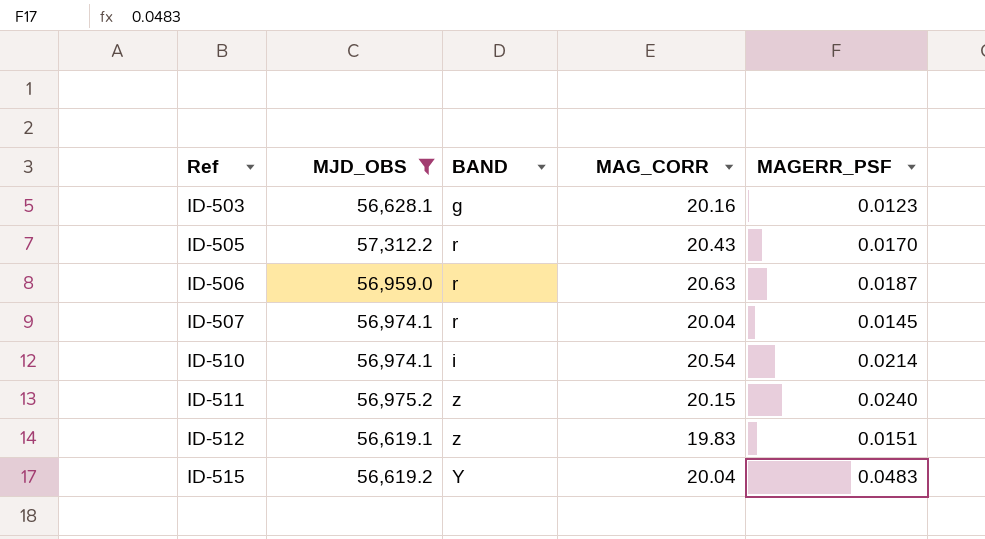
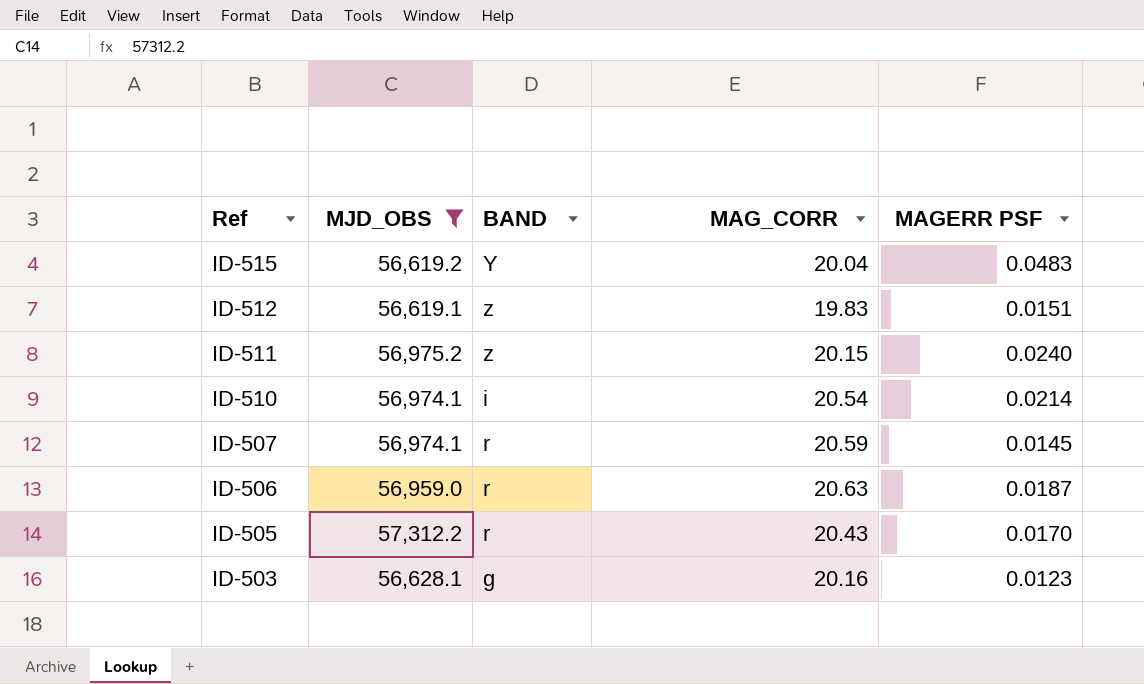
row order: Ref ascending -> Ref descending
column name: MAGERR_PSF -> MAGERR PSF
ID-507 | MAG_CORR: 20.04 -> 20.59

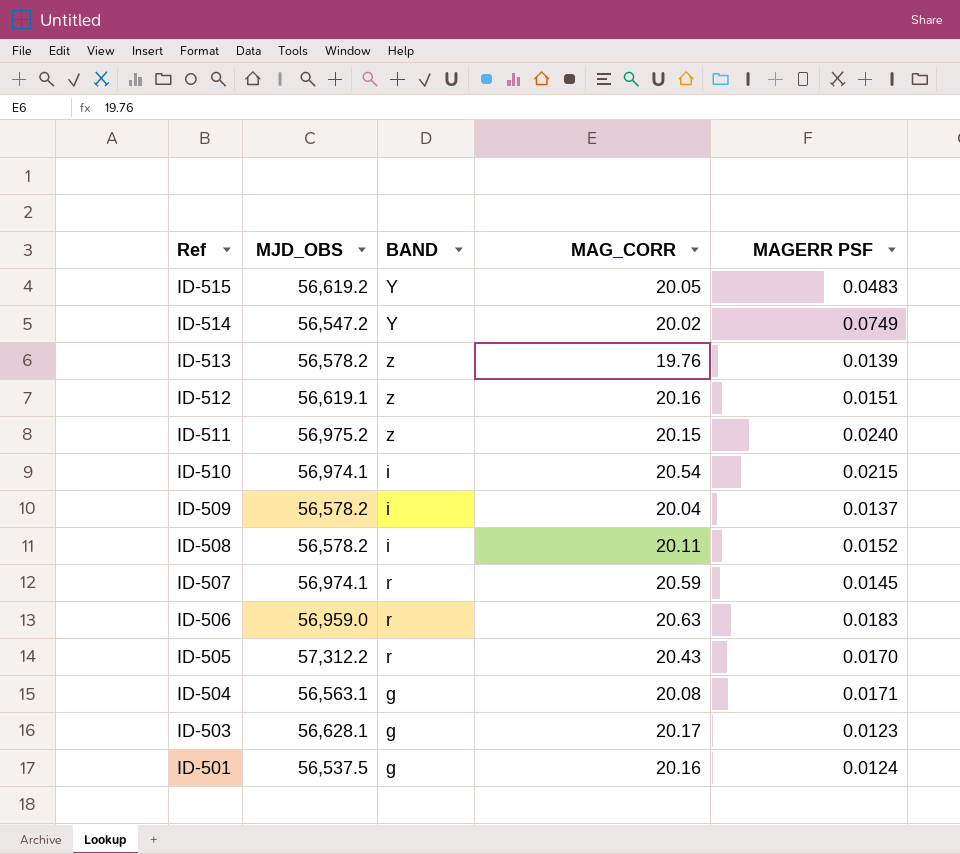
filter: MJD_OBS >= 56,619.1 -> none
ID-515 | MAG_CORR: 20.04 -> 20.05
ID-512 | MAG_CORR: 19.83 -> 20.16
ID-510 | MAGERR PSF: 0.0214 -> 0.0215
ID-506 | MAGERR PSF: 0.0187 -> 0.0183
ID-503 | MAG_CORR: 20.16 -> 20.17

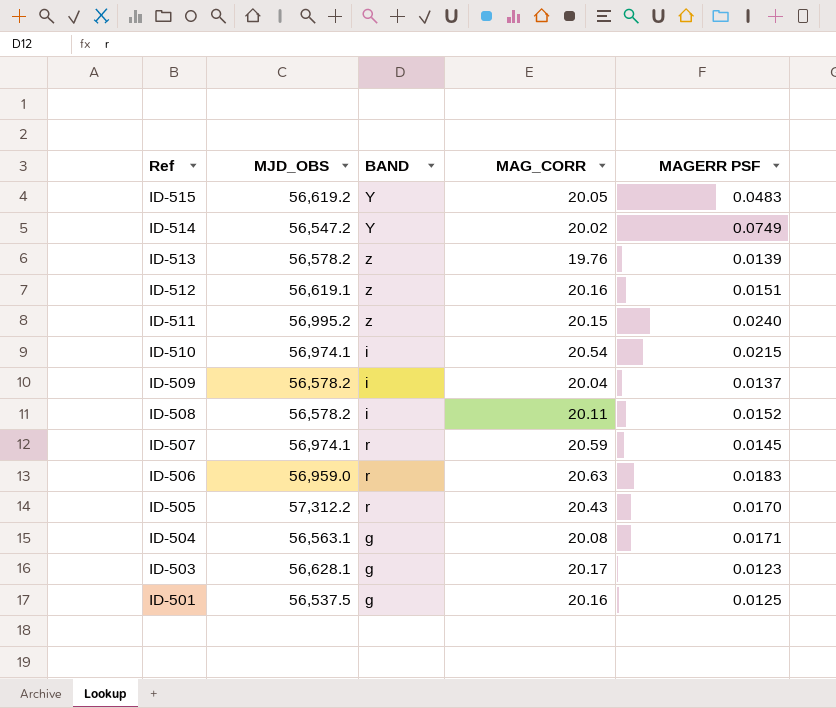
ID-511 | MJD_OBS: 56,975.2 -> 56,995.2
ID-501 | MAGERR PSF: 0.0124 -> 0.0125

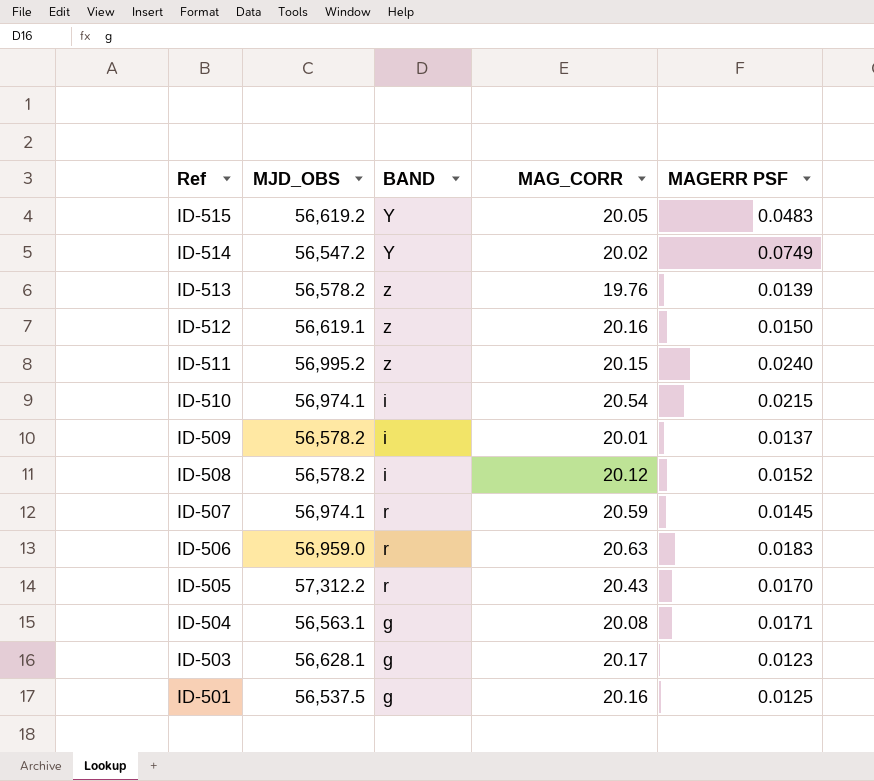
ID-512 | MAGERR PSF: 0.0151 -> 0.0150
ID-509 | MAG_CORR: 20.04 -> 20.01
ID-508 | MAG_CORR: 20.11 -> 20.12

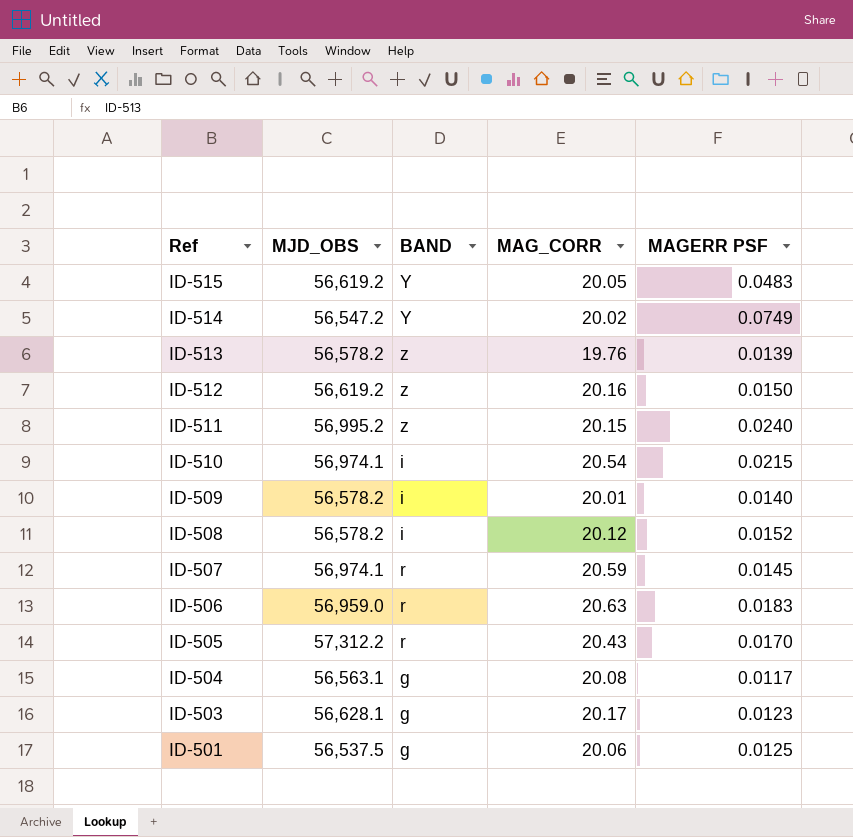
ID-512 | MJD_OBS: 56,619.1 -> 56,619.2
ID-509 | MAGERR PSF: 0.0137 -> 0.0140
ID-504 | MAGERR PSF: 0.0171 -> 0.0117
ID-501 | MAG_CORR: 20.16 -> 20.06

